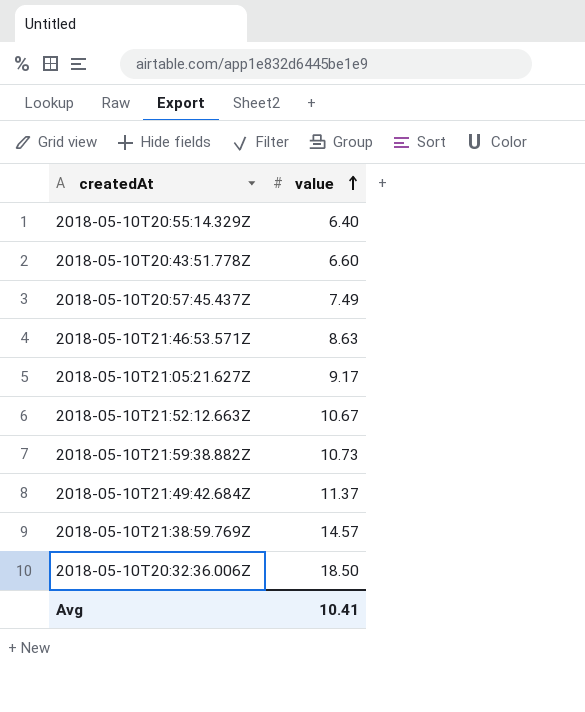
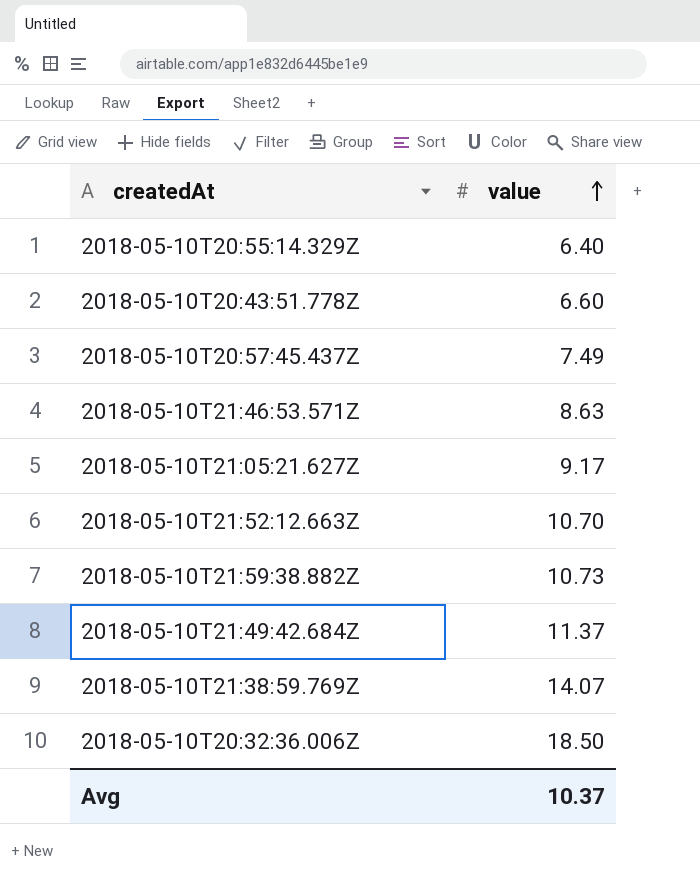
2018-05-10T21:52:12.663Z | value: 10.67 -> 10.70
2018-05-10T21:38:59.769Z | value: 14.57 -> 14.07
Avg | value: 10.41 -> 10.37

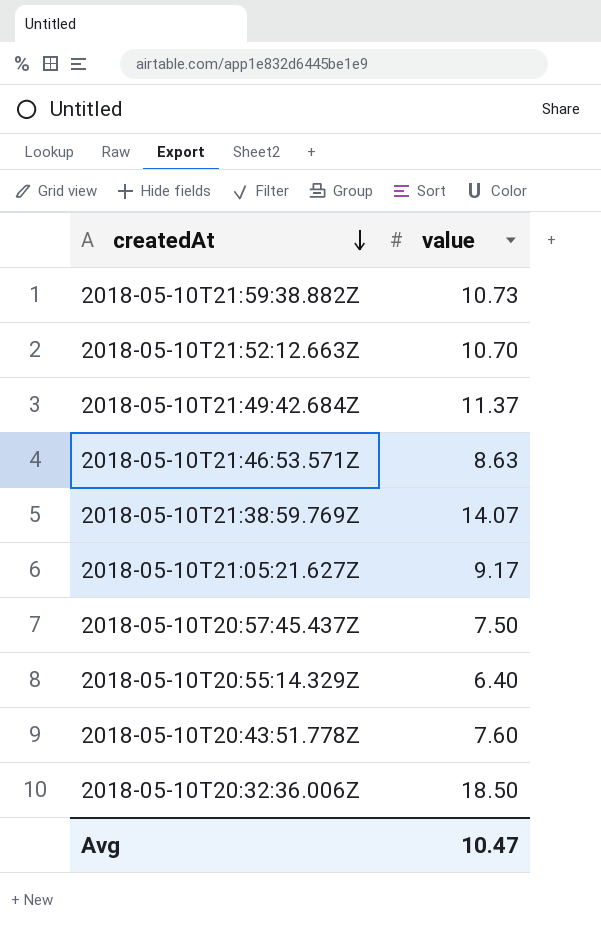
row order: value ascending -> createdAt descending
2018-05-10T20:57:45.437Z | value: 7.49 -> 7.50
2018-05-10T20:43:51.778Z | value: 6.60 -> 7.60
Avg | value: 10.37 -> 10.47

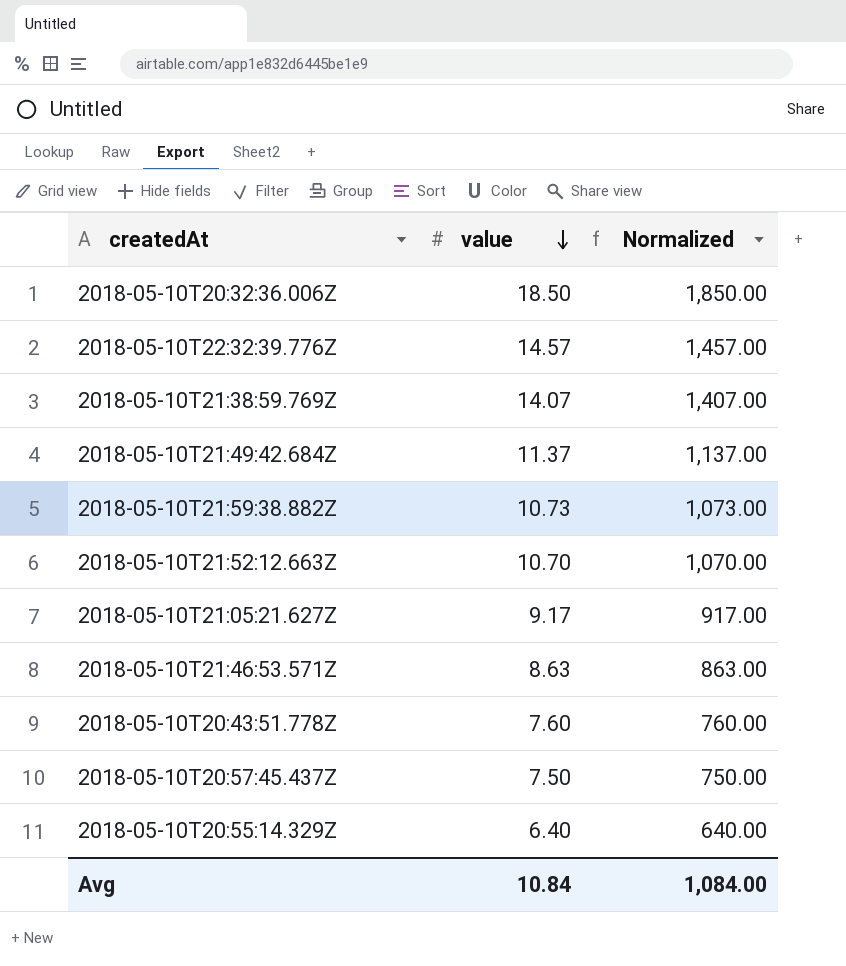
row order: createdAt descending -> value descending
column Normalized | formula: none -> [value] * 100
row 2018-05-10T22:32:39.776Z: none -> 14.57 | 1,457.00
Avg | value: 10.47 -> 10.84

